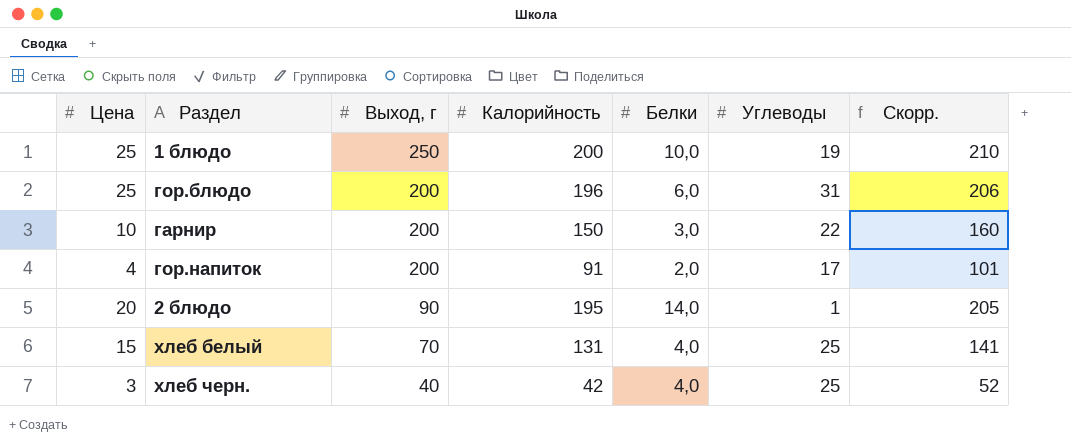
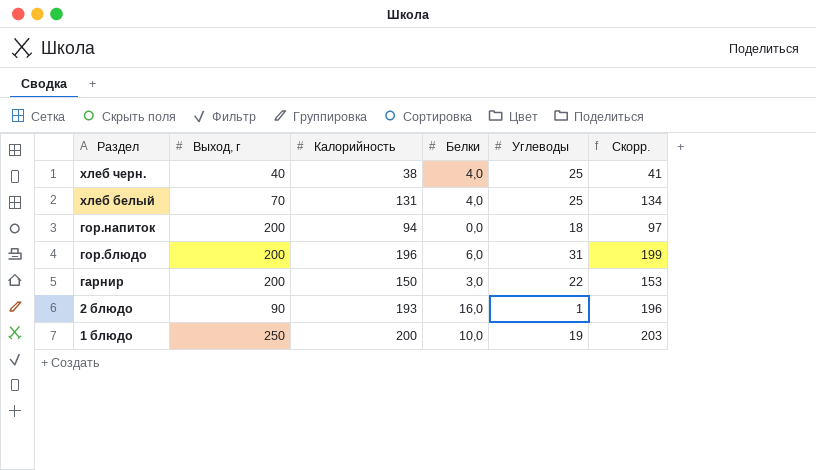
row order: Выход, г descending -> Раздел descending
column Цена | position: 1 -> none
column Скорр. | formula: [Калорийность] + 10 -> [Калорийность] + 3
хлеб черн. | Калорийность: 42 -> 38
гор.напиток | Калорийность: 91 -> 94
гор.напиток | Белки: 2,0 -> 0,0
гор.напиток | Углеводы: 17 -> 18
2 блюдо | Калорийность: 195 -> 193
2 блюдо | Белки: 14,0 -> 16,0

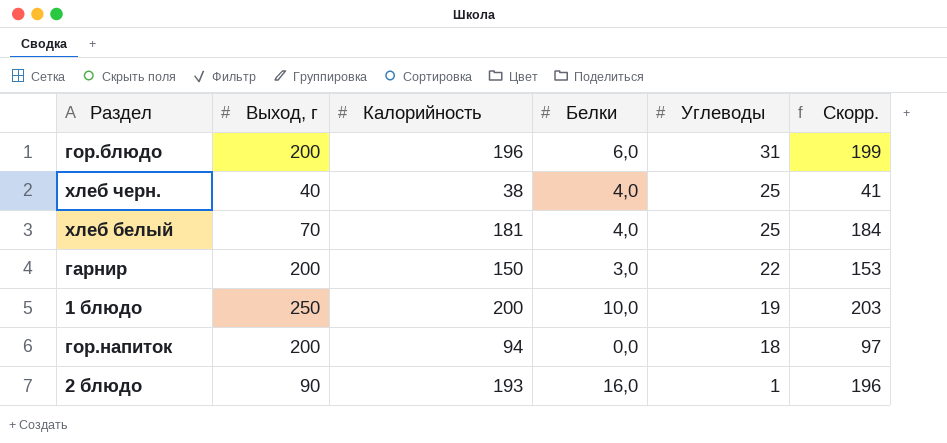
row order: Раздел descending -> Углеводы descending
хлеб белый | Калорийность: 131 -> 181
хлеб белый | Скорр.: 134 -> 184

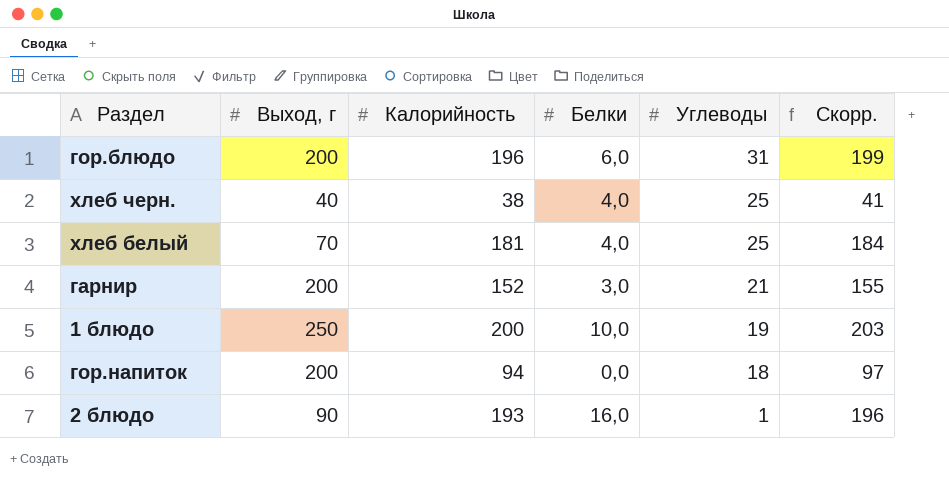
гарнир | Калорийность: 150 -> 152
гарнир | Углеводы: 22 -> 21
гарнир | Скорр.: 153 -> 155

